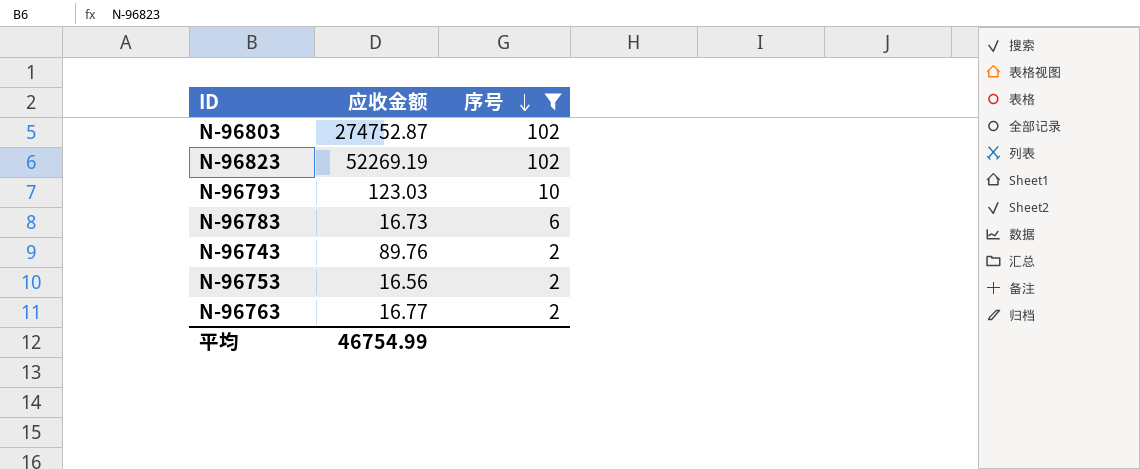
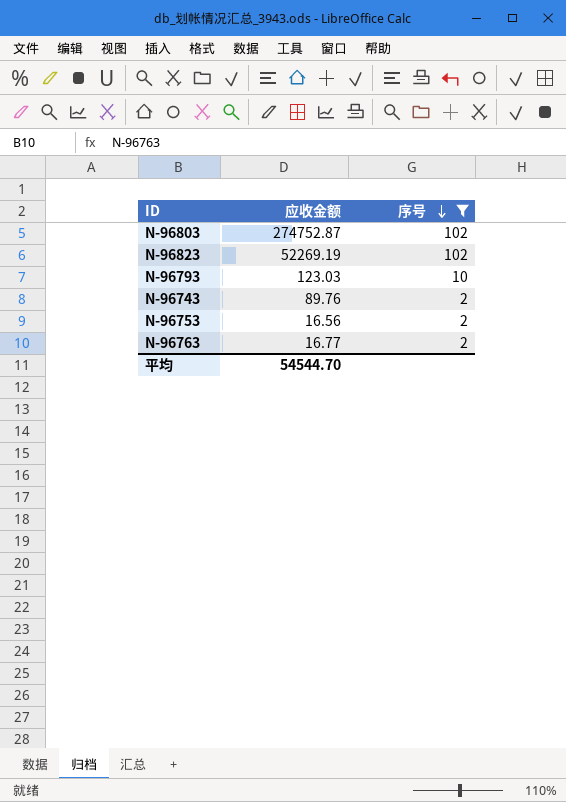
row N-96783: 16.73 | 6 -> none
平均 | 应收金额: 46754.99 -> 54544.70

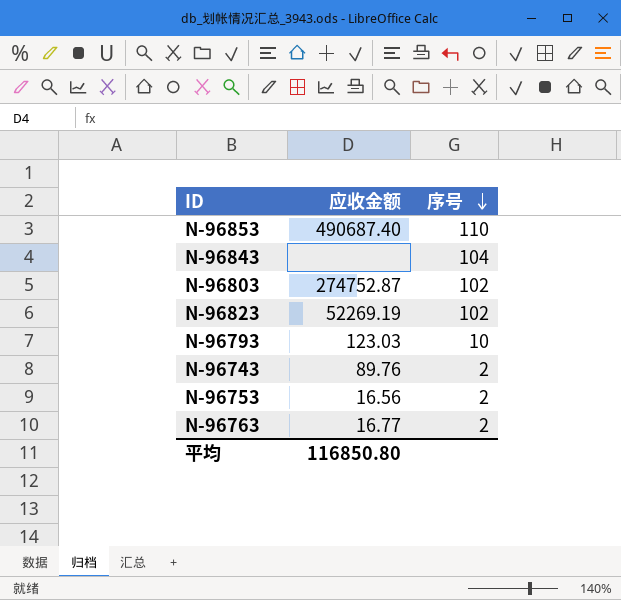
filter: 序号 <= 102 -> none
平均 | 应收金额: 54544.70 -> 116850.80

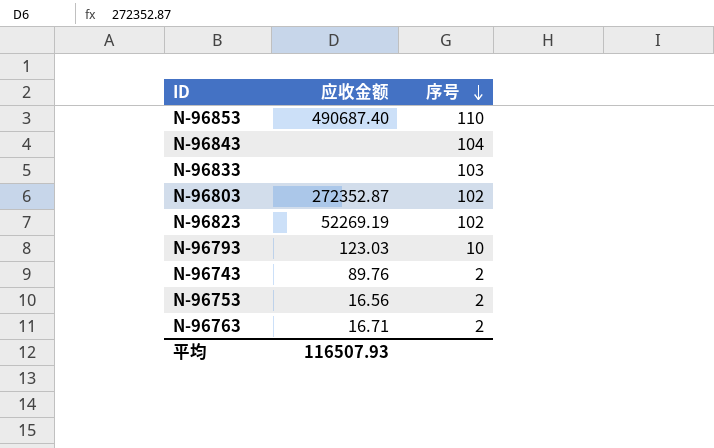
row N-96833: none -> none | 103
N-96803 | 应收金额: 274752.87 -> 272352.87
N-96763 | 应收金额: 16.77 -> 16.71
平均 | 应收金额: 116850.80 -> 116507.93

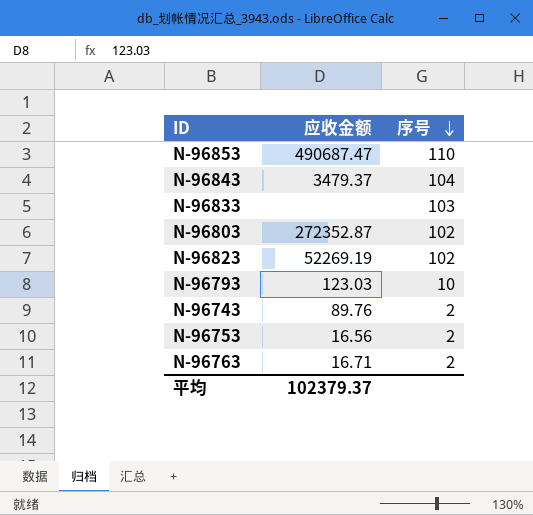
N-96853 | 应收金额: 490687.40 -> 490687.47
N-96843 | 应收金额: none -> 3479.37
平均 | 应收金额: 116507.93 -> 102379.37

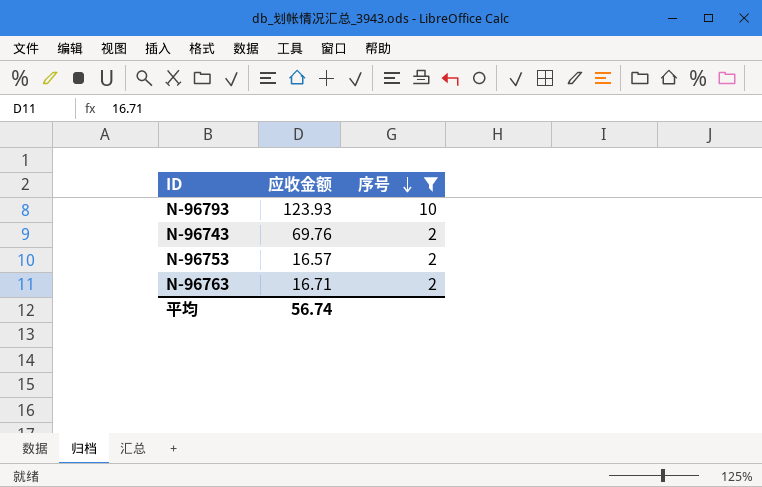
filter: none -> 序号 <= 10
N-96793 | 应收金额: 123.03 -> 123.93
N-96743 | 应收金额: 89.76 -> 69.76
N-96753 | 应收金额: 16.56 -> 16.57
平均 | 应收金额: 102379.37 -> 56.74

